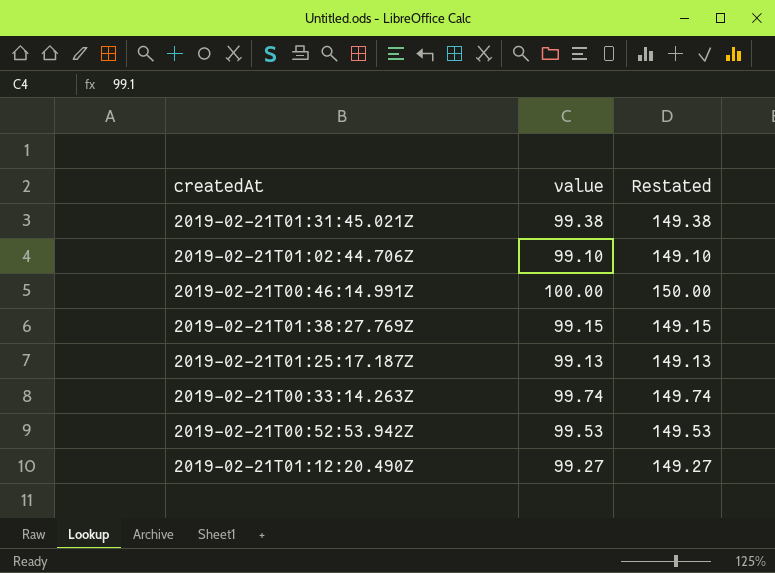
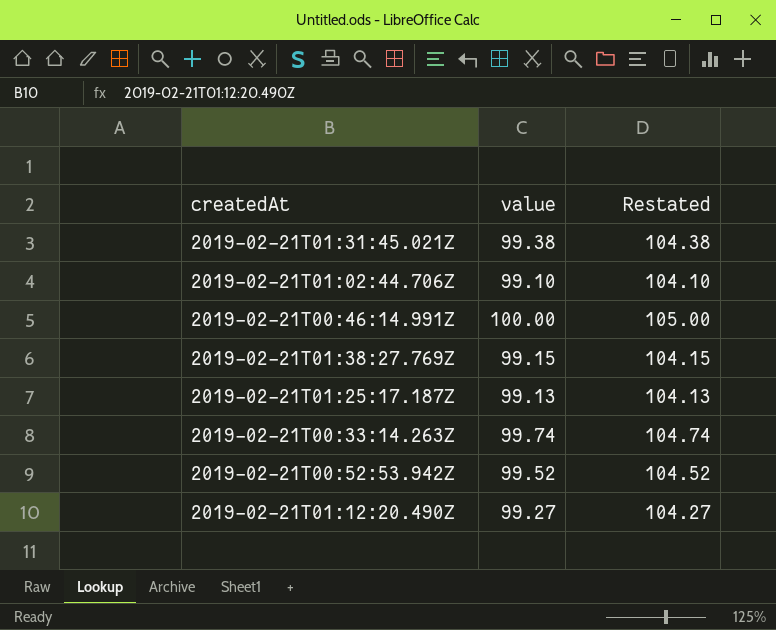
column Restated | formula: [value] + 50 -> [value] + 5
2019-02-21T00:52:53.942Z | value: 99.53 -> 99.52

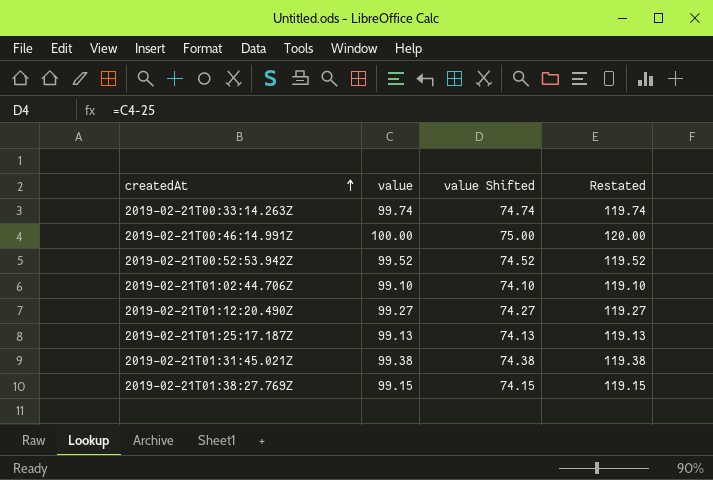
row order: none -> createdAt ascending
column value Shifted | formula: none -> [value] - 25
column Restated | formula: [value] + 5 -> [value] + 20

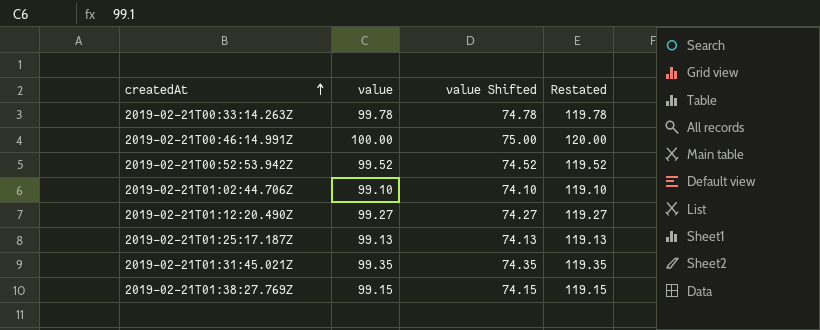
2019-02-21T00:33:14.263Z | value: 99.74 -> 99.78
2019-02-21T00:33:14.263Z | value Shifted: 74.74 -> 74.78
2019-02-21T00:33:14.263Z | Restated: 119.74 -> 119.78
2019-02-21T01:31:45.021Z | value: 99.38 -> 99.35
2019-02-21T01:31:45.021Z | value Shifted: 74.38 -> 74.35
2019-02-21T01:31:45.021Z | Restated: 119.38 -> 119.35

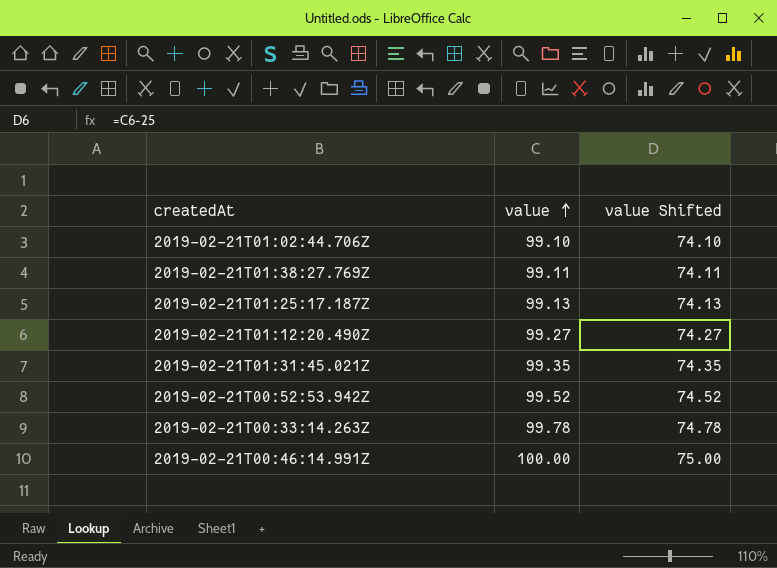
row order: createdAt ascending -> value ascending
column Restated | formula: [value] + 20 -> none
2019-02-21T01:38:27.769Z | value: 99.15 -> 99.11
2019-02-21T01:38:27.769Z | value Shifted: 74.15 -> 74.11

